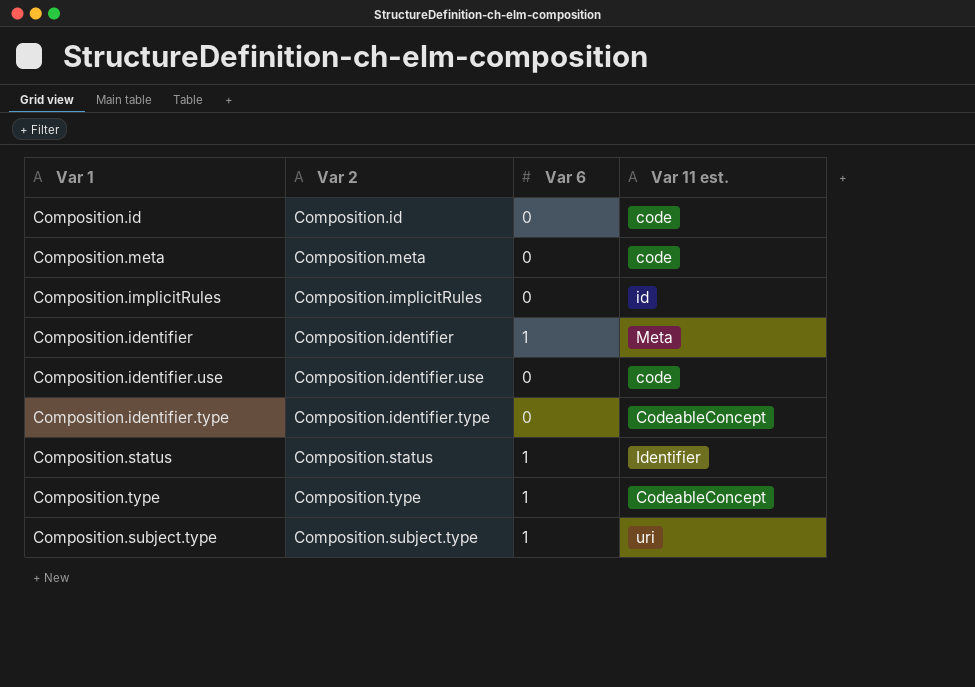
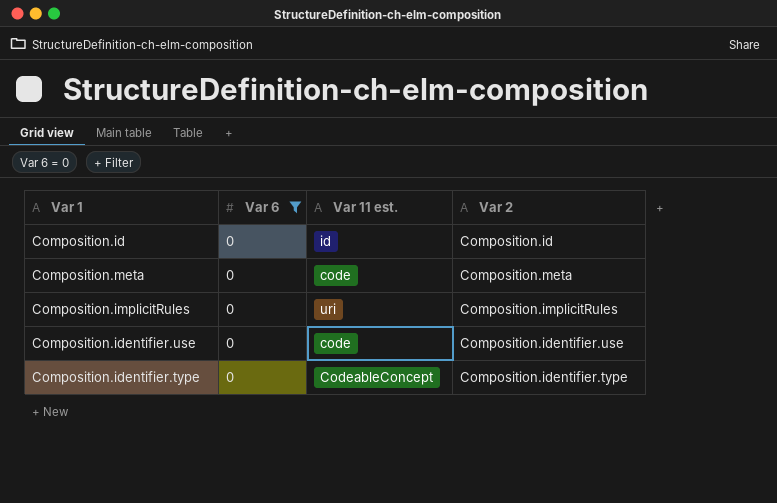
filter: none -> Var 6 = 0
column Var 2 | position: 2 -> 4
Composition.id | Var 11 est.: code -> id
Composition.implicitRules | Var 11 est.: id -> uri

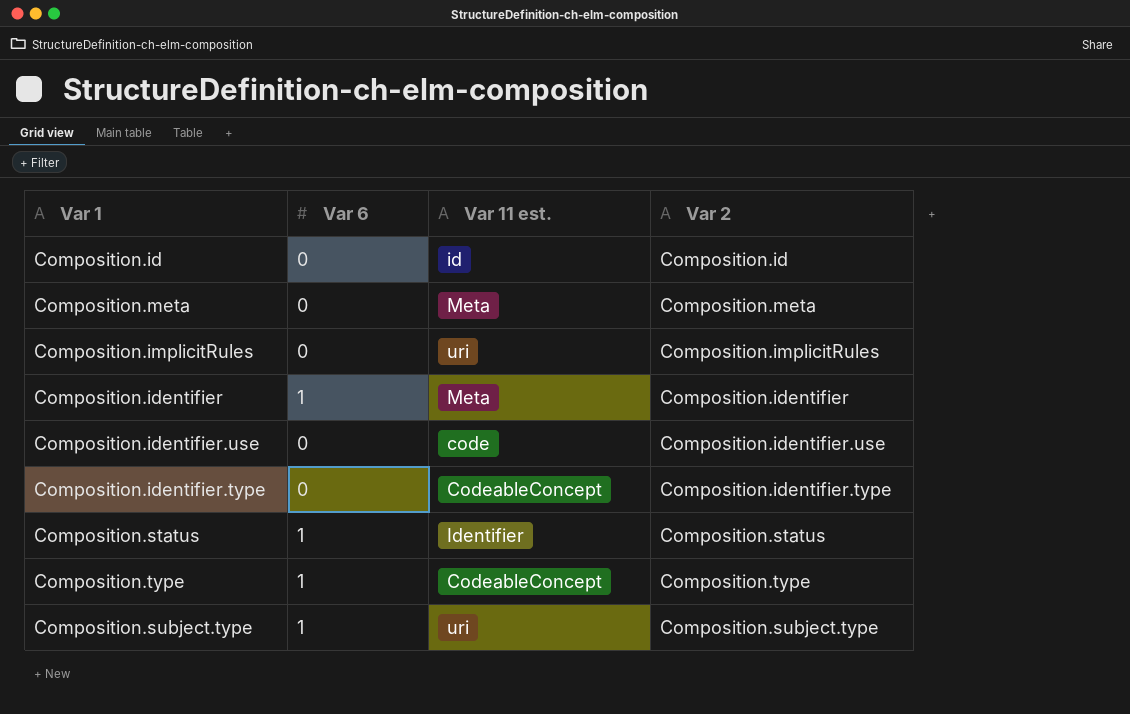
filter: Var 6 = 0 -> none
Composition.meta | Var 11 est.: code -> Meta

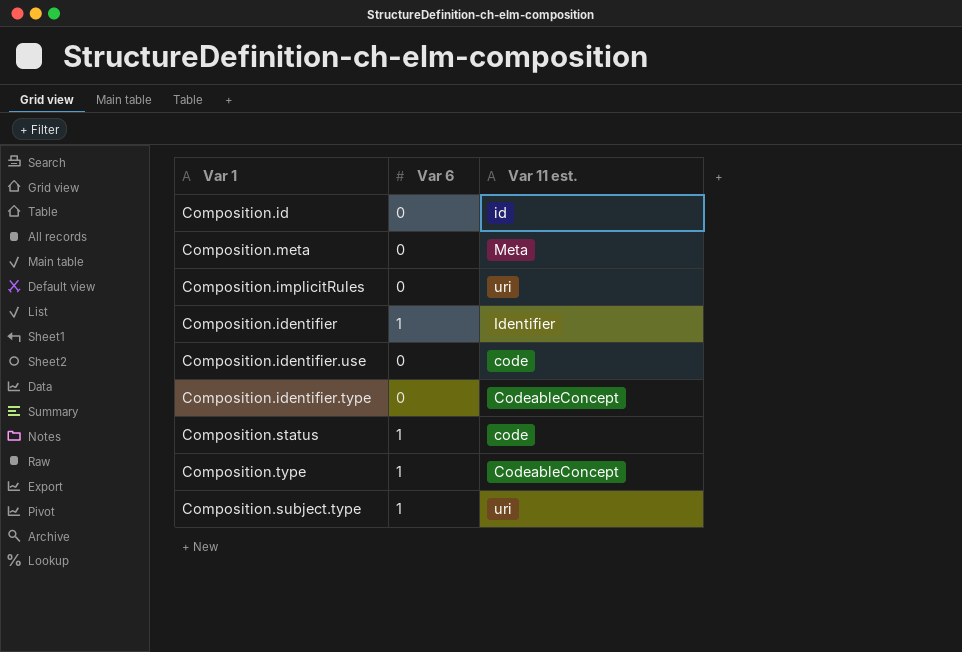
column Var 2 | position: 4 -> none
Composition.identifier | Var 11 est.: Meta -> Identifier
Composition.status | Var 11 est.: Identifier -> code

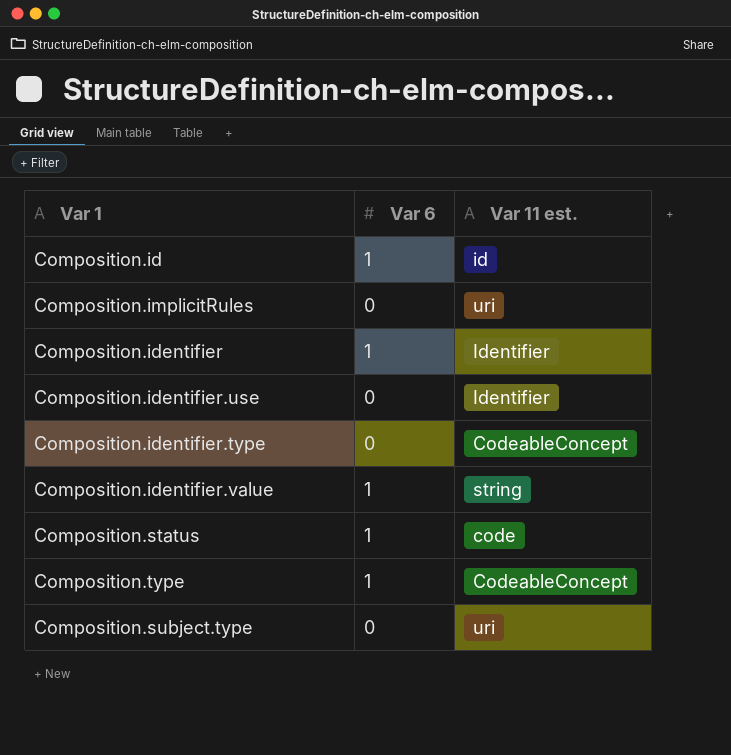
row Composition.meta: 0 | Meta -> none
Composition.id | Var 6: 0 -> 1
Composition.identifier.use | Var 11 est.: code -> Identifier
row Composition.identifier.value: none -> 1 | string
Composition.subject.type | Var 6: 1 -> 0

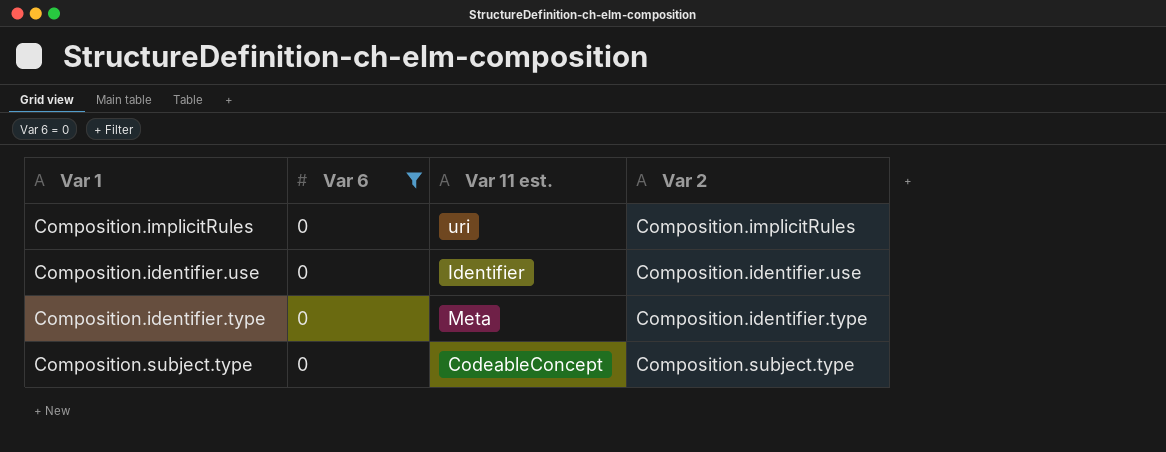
filter: none -> Var 6 = 0
column Var 2 | position: none -> 4
Composition.identifier.type | Var 11 est.: CodeableConcept -> Meta
Composition.subject.type | Var 11 est.: uri -> CodeableConcept

